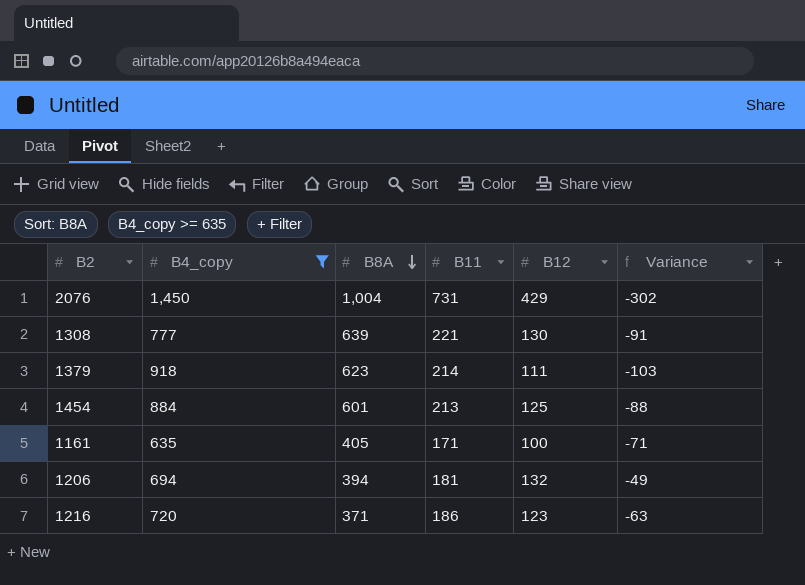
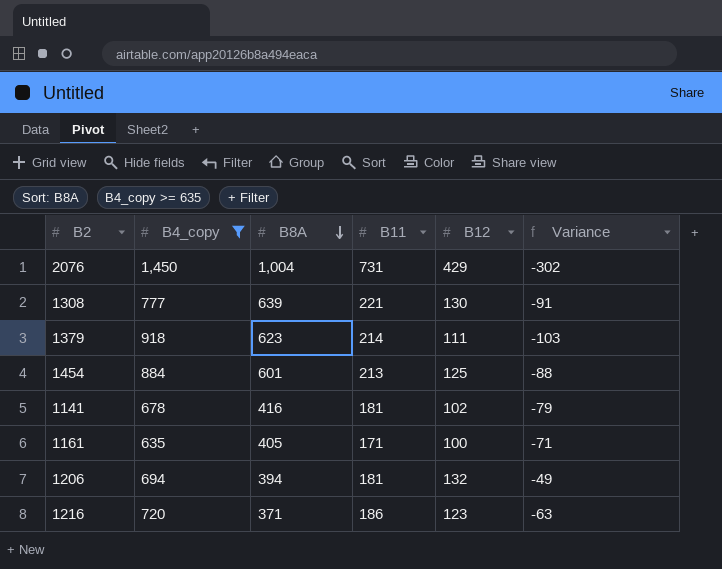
row 1141: none -> 678 | 416 | 181 | 102 | -79

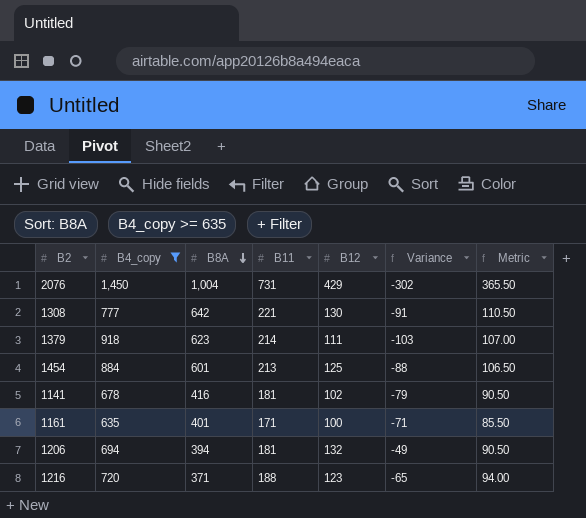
column Metric | formula: none -> [B11] * 0.5
1308 | B8A: 639 -> 642
1161 | B8A: 405 -> 401
1216 | B11: 186 -> 188
1216 | Variance: -63 -> -65

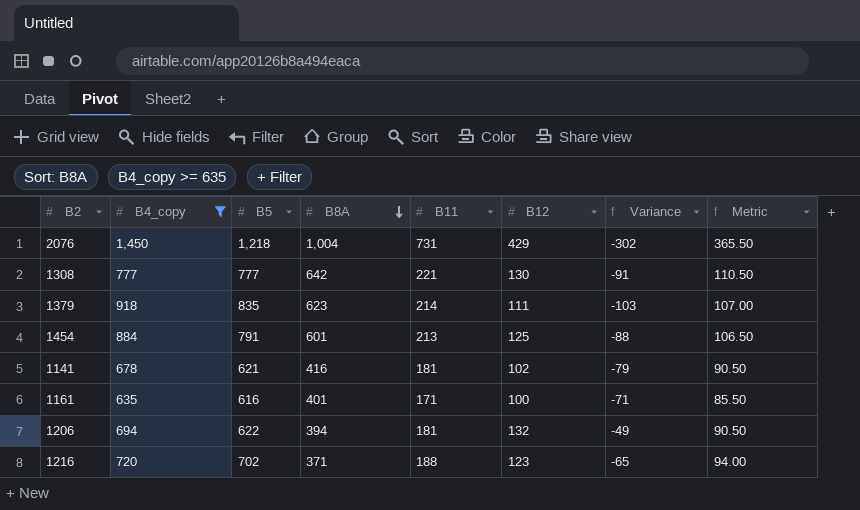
column B5 | position: none -> 3

